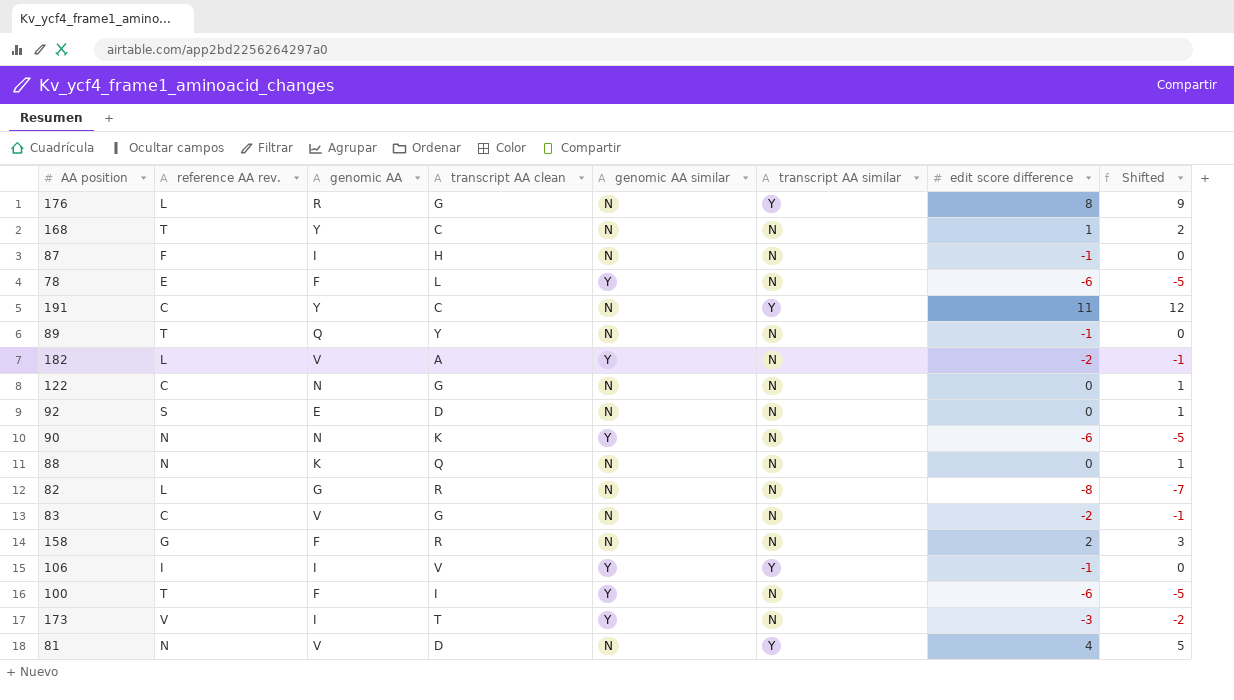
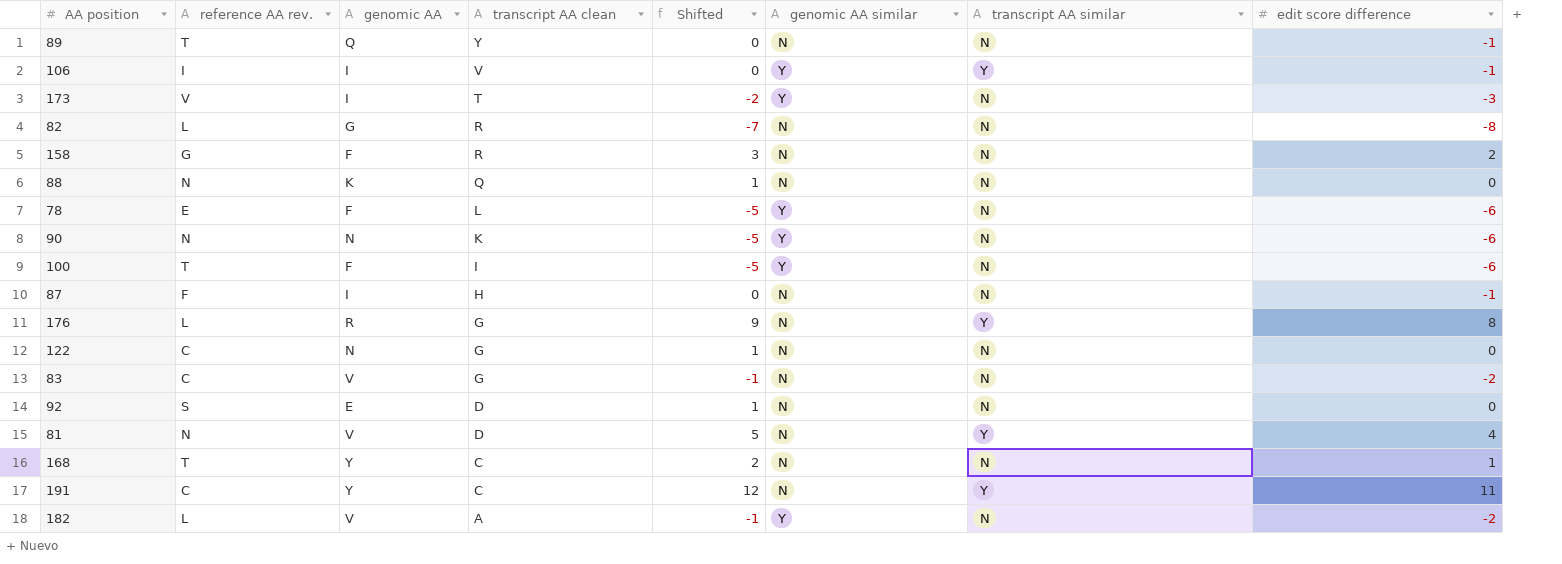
row order: none -> transcript AA clean descending
column Shifted | position: 8 -> 5

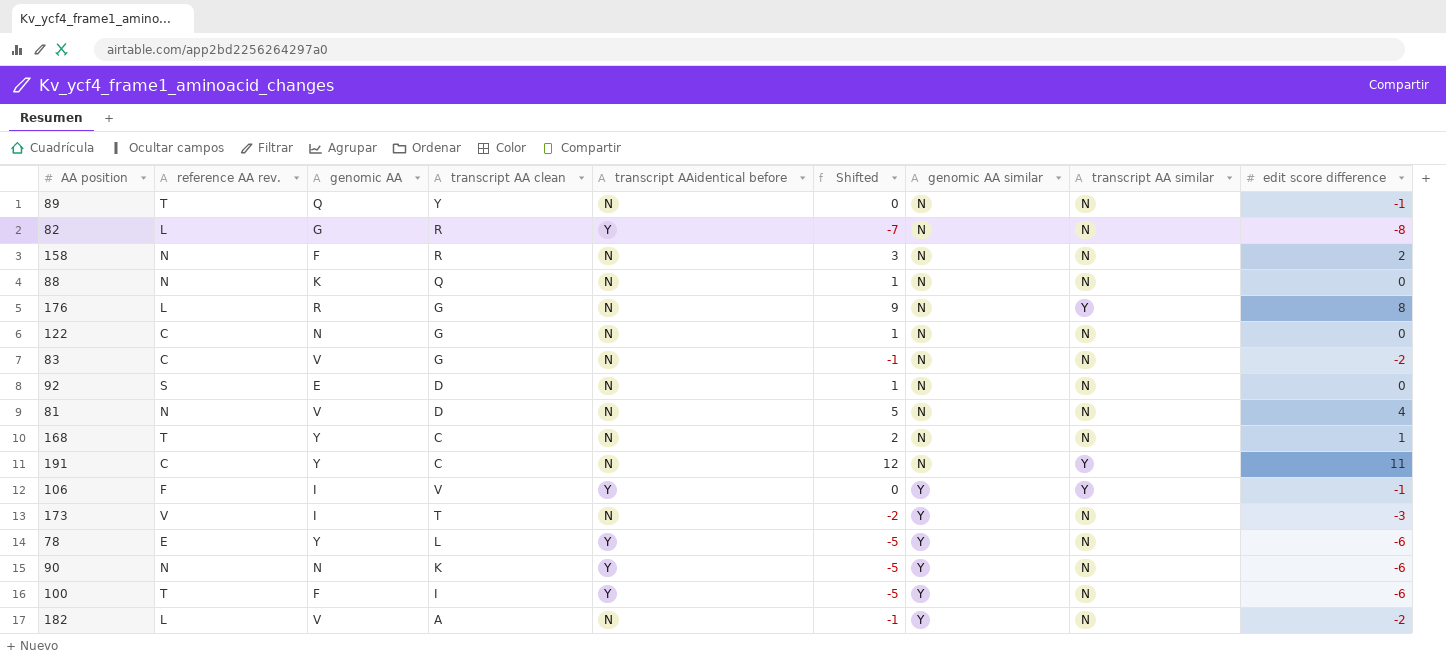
row order: transcript AA clean descending -> genomic AA similar ascending
column transcript AAidentical before | position: none -> 5
row 87: F | I | H | 0 | N | N | -1 -> none
158 | reference AA rev.: G -> N
81 | transcript AA similar: Y -> N
106 | reference AA rev.: I -> F
78 | genomic AA: F -> Y

